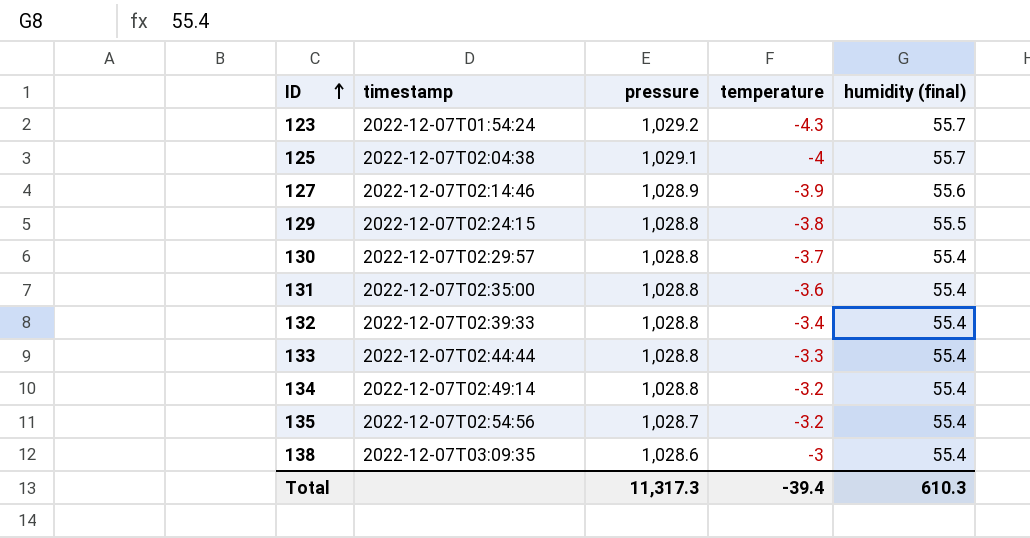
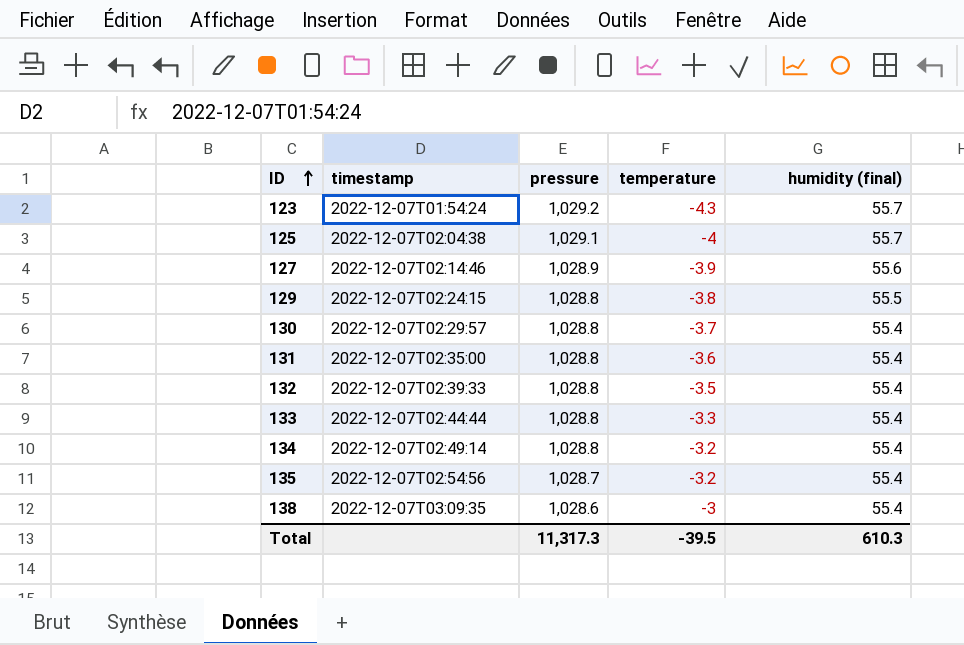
132 | temperature: -3.4 -> -3.5
Total | temperature: -39.4 -> -39.5

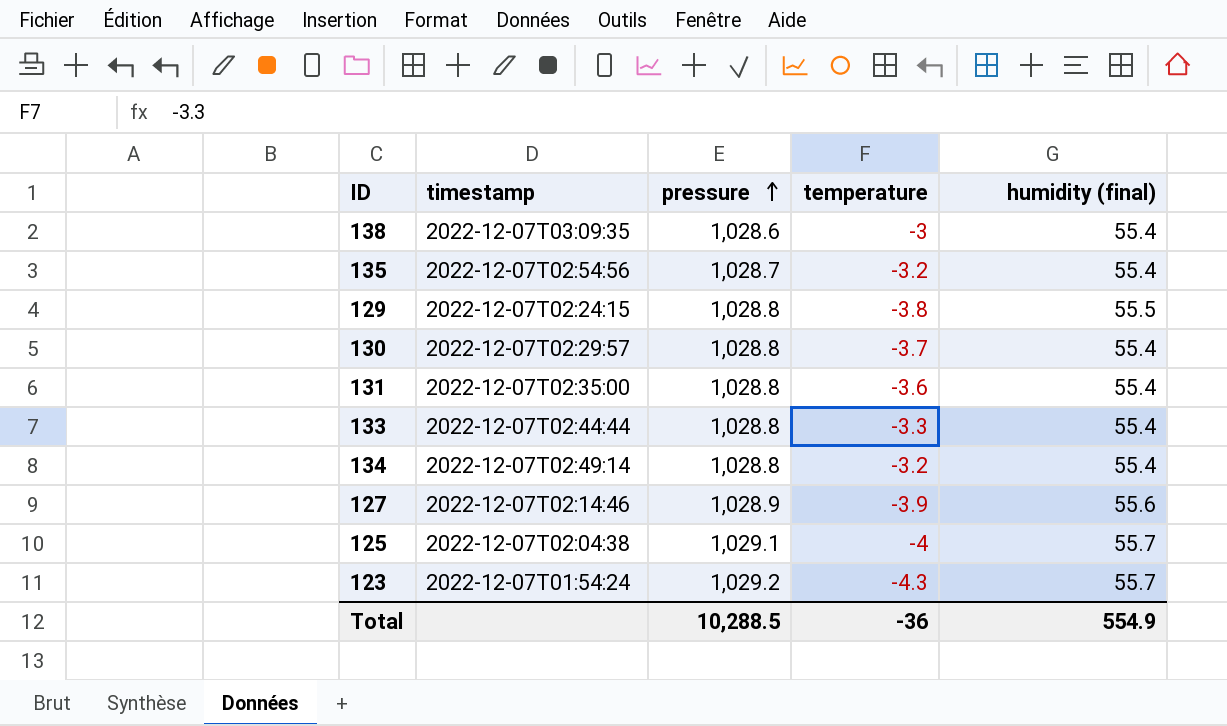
row order: ID ascending -> pressure ascending
row 132: 2022-12-07T02:39:33 | 1,028.8 | -3.5 | 55.4 -> none
Total | pressure: 11,317.3 -> 10,288.5
Total | temperature: -39.5 -> -36
Total | humidity (final): 610.3 -> 554.9

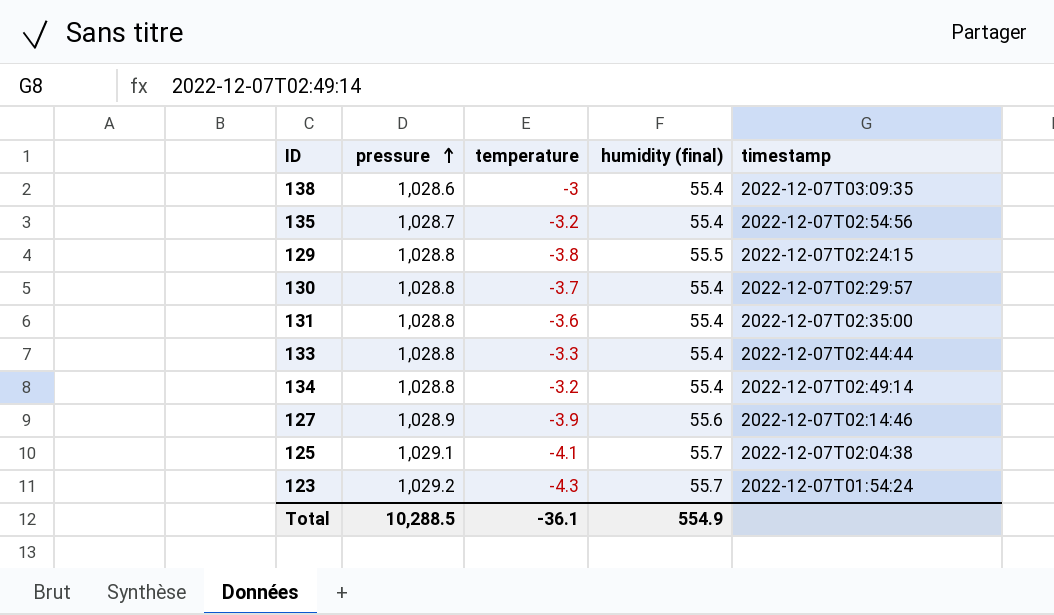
column timestamp | position: 2 -> 5
125 | temperature: -4 -> -4.1
Total | temperature: -36 -> -36.1

